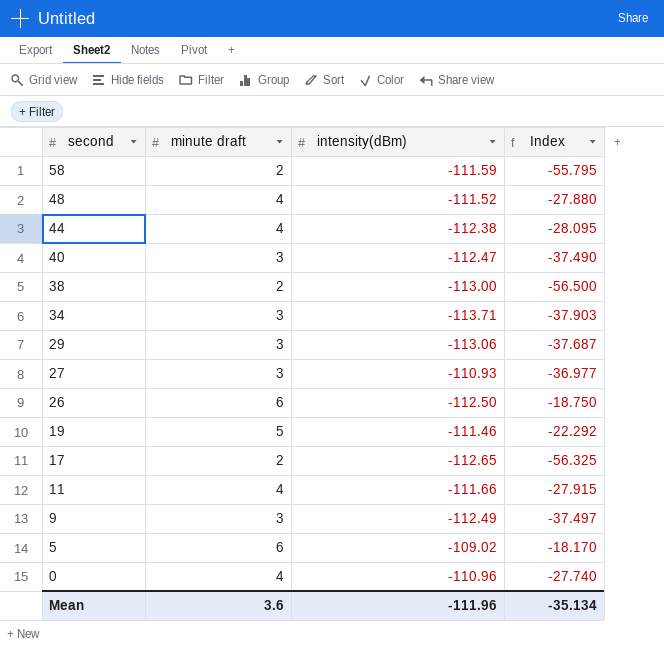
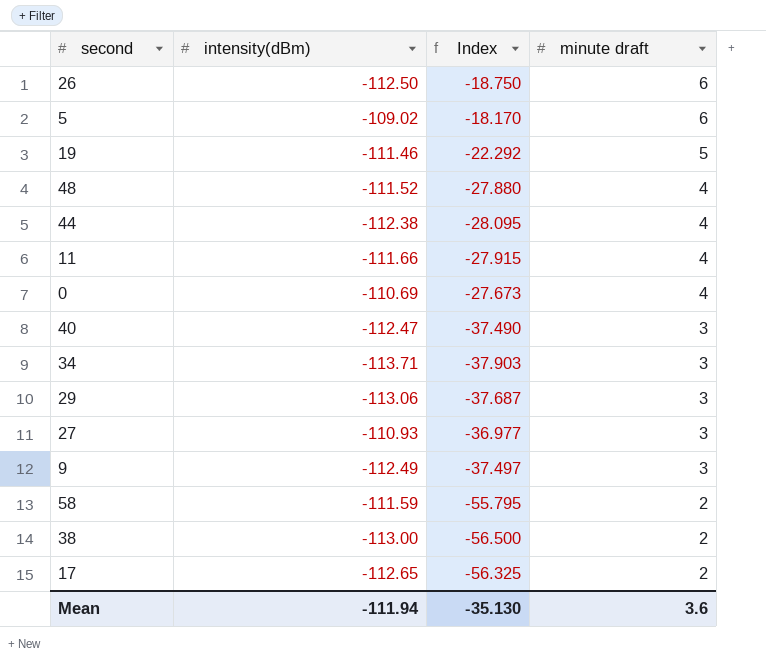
row order: second descending -> minute draft descending
column minute draft | position: 2 -> 4
0 | intensity(dBm): -110.96 -> -110.69
0 | Index: -27.740 -> -27.673
Mean | intensity(dBm): -111.96 -> -111.94
Mean | Index: -35.134 -> -35.130

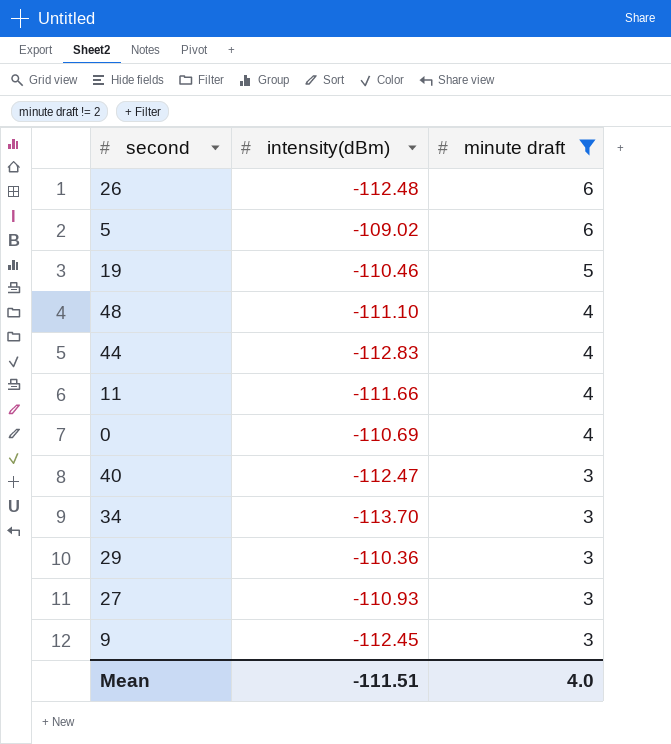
filter: none -> minute draft != 2
column Index | formula: [intensity(dBm)] / [minute draft] -> none
26 | intensity(dBm): -112.50 -> -112.48
19 | intensity(dBm): -111.46 -> -110.46
48 | intensity(dBm): -111.52 -> -111.10
44 | intensity(dBm): -112.38 -> -112.83
34 | intensity(dBm): -113.71 -> -113.70
29 | intensity(dBm): -113.06 -> -110.36
9 | intensity(dBm): -112.49 -> -112.45
Mean | intensity(dBm): -111.94 -> -111.51
Mean | minute draft: 3.6 -> 4.0

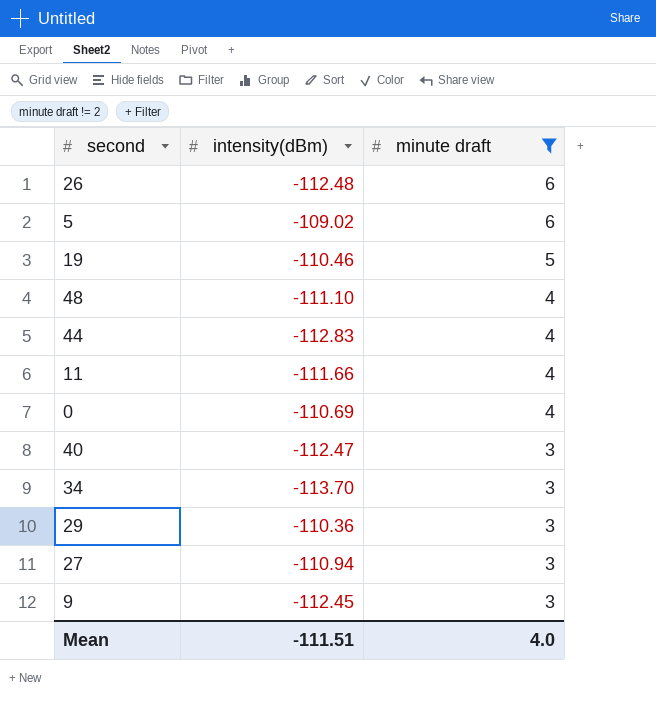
27 | intensity(dBm): -110.93 -> -110.94

